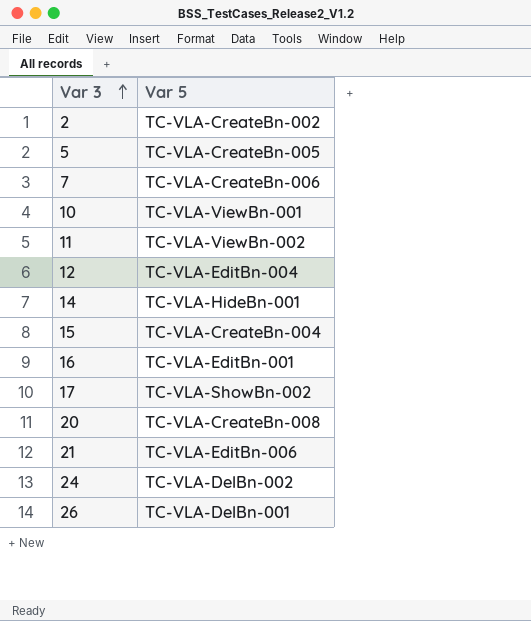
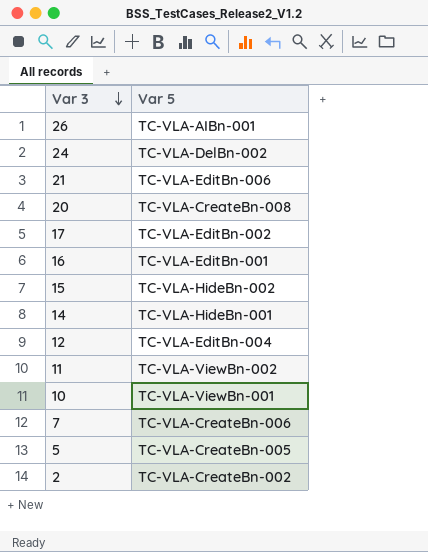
row order: Var 3 ascending -> Var 3 descending
26 | Var 5: TC-VLA-DelBn-001 -> TC-VLA-AIBn-001
17 | Var 5: TC-VLA-ShowBn-002 -> TC-VLA-EditBn-002
15 | Var 5: TC-VLA-CreateBn-004 -> TC-VLA-HideBn-002

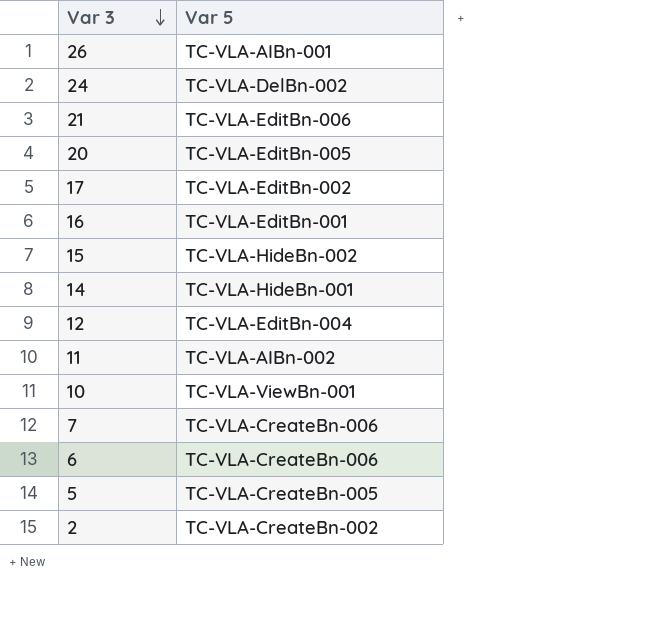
20 | Var 5: TC-VLA-CreateBn-008 -> TC-VLA-EditBn-005
11 | Var 5: TC-VLA-ViewBn-002 -> TC-VLA-AIBn-002
row 6: none -> TC-VLA-CreateBn-006

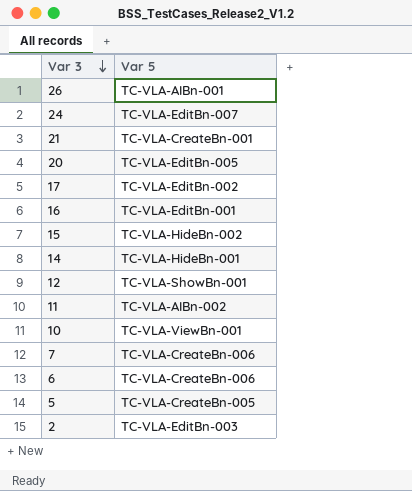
24 | Var 5: TC-VLA-DelBn-002 -> TC-VLA-EditBn-007
21 | Var 5: TC-VLA-EditBn-006 -> TC-VLA-CreateBn-001
12 | Var 5: TC-VLA-EditBn-004 -> TC-VLA-ShowBn-001
2 | Var 5: TC-VLA-CreateBn-002 -> TC-VLA-EditBn-003

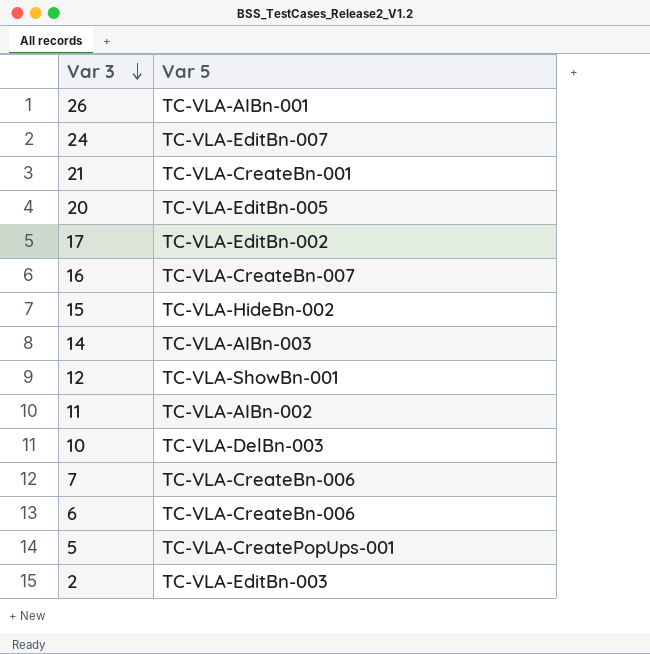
16 | Var 5: TC-VLA-EditBn-001 -> TC-VLA-CreateBn-007
14 | Var 5: TC-VLA-HideBn-001 -> TC-VLA-AIBn-003
10 | Var 5: TC-VLA-ViewBn-001 -> TC-VLA-DelBn-003
5 | Var 5: TC-VLA-CreateBn-005 -> TC-VLA-CreatePopUps-001

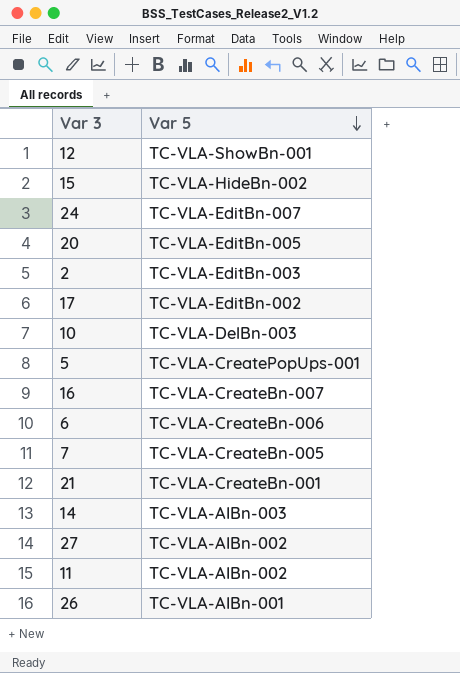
row order: Var 3 descending -> Var 5 descending
7 | Var 5: TC-VLA-CreateBn-006 -> TC-VLA-CreateBn-005
row 27: none -> TC-VLA-AIBn-002

